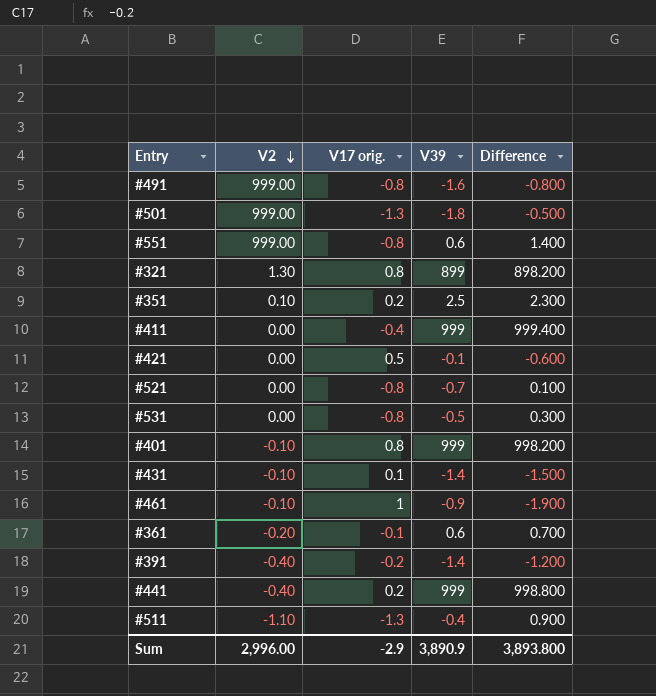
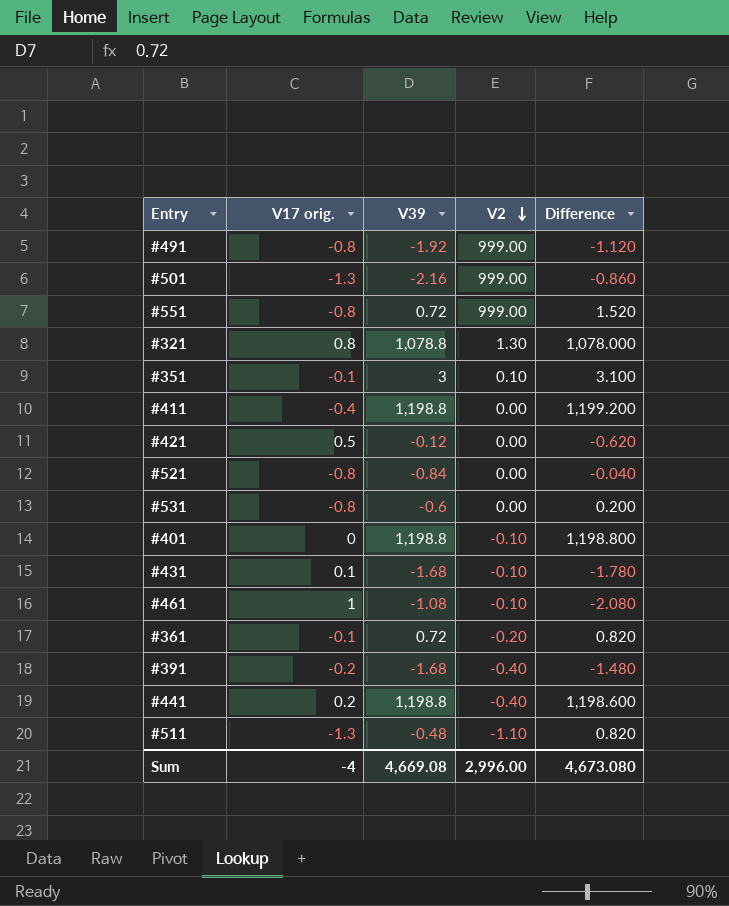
column V2 | position: 2 -> 4
#491 | V39: -1.6 -> -1.92
#491 | Difference: -0.800 -> -1.120
#501 | V39: -1.8 -> -2.16
#501 | Difference: -0.500 -> -0.860
#551 | V39: 0.6 -> 0.72
#551 | Difference: 1.400 -> 1.520
#321 | V39: 899 -> 1,078.8
#321 | Difference: 898.200 -> 1,078.000
#351 | V17 orig.: 0.2 -> -0.1
#351 | V39: 2.5 -> 3
#351 | Difference: 2.300 -> 3.100
#411 | V39: 999 -> 1,198.8
#411 | Difference: 999.400 -> 1,199.200
#421 | V39: -0.1 -> -0.12
#421 | Difference: -0.600 -> -0.620
#521 | V39: -0.7 -> -0.84
#521 | Difference: 0.100 -> -0.040
#531 | V39: -0.5 -> -0.6
#531 | Difference: 0.300 -> 0.200
#401 | V17 orig.: 0.8 -> 0
#401 | V39: 999 -> 1,198.8
#401 | Difference: 998.200 -> 1,198.800
#431 | V39: -1.4 -> -1.68
#431 | Difference: -1.500 -> -1.780
#461 | V39: -0.9 -> -1.08
#461 | Difference: -1.900 -> -2.080
#361 | V39: 0.6 -> 0.72
#361 | Difference: 0.700 -> 0.820
#391 | V39: -1.4 -> -1.68
#391 | Difference: -1.200 -> -1.480
#441 | V39: 999 -> 1,198.8
#441 | Difference: 998.800 -> 1,198.600
#511 | V39: -0.4 -> -0.48
#511 | Difference: 0.900 -> 0.820
Sum | V17 orig.: -2.9 -> -4
Sum | V39: 3,890.9 -> 4,669.08
Sum | Difference: 3,893.800 -> 4,673.080

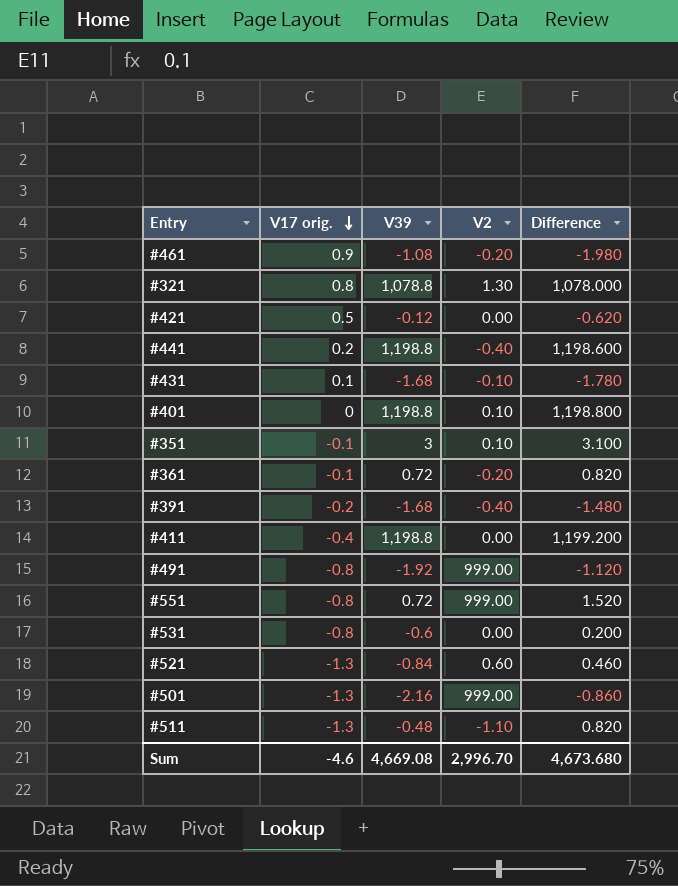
row order: V2 descending -> V17 orig. descending
#461 | V17 orig.: 1 -> 0.9
#461 | V2: -0.10 -> -0.20
#461 | Difference: -2.080 -> -1.980
#401 | V2: -0.10 -> 0.10
#521 | V17 orig.: -0.8 -> -1.3
#521 | V2: 0.00 -> 0.60
#521 | Difference: -0.040 -> 0.460
Sum | V17 orig.: -4 -> -4.6
Sum | V2: 2,996.00 -> 2,996.70
Sum | Difference: 4,673.080 -> 4,673.680

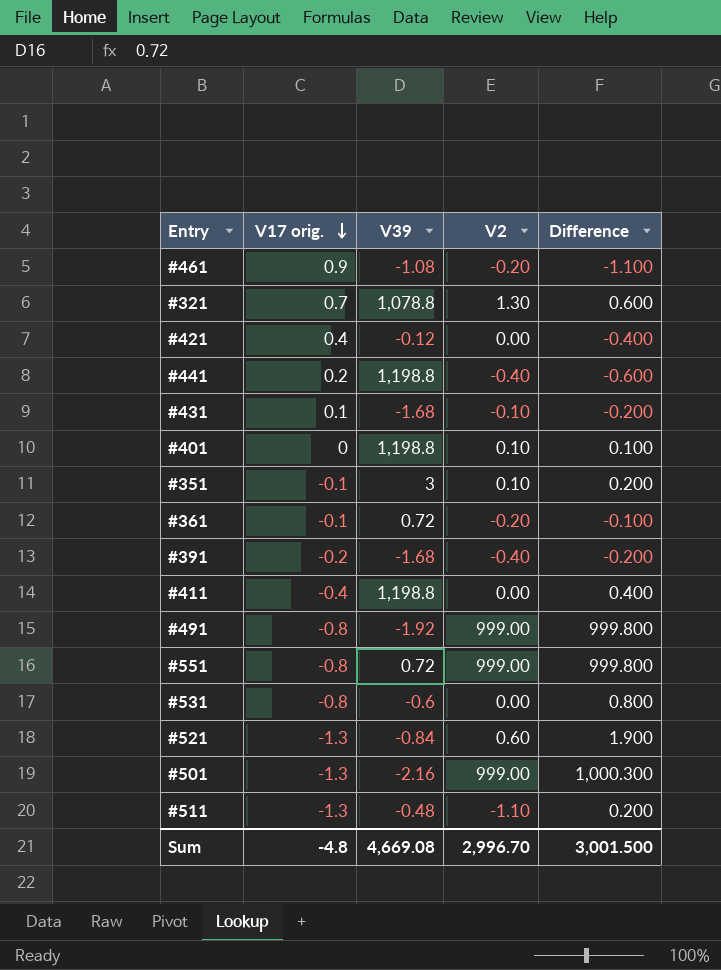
column Difference | formula: [V39] - [V17 orig.] -> [V2] - [V17 orig.]
#321 | V17 orig.: 0.8 -> 0.7
#421 | V17 orig.: 0.5 -> 0.4
Sum | V17 orig.: -4.6 -> -4.8
Sum | Difference: 4,673.680 -> 3,001.500

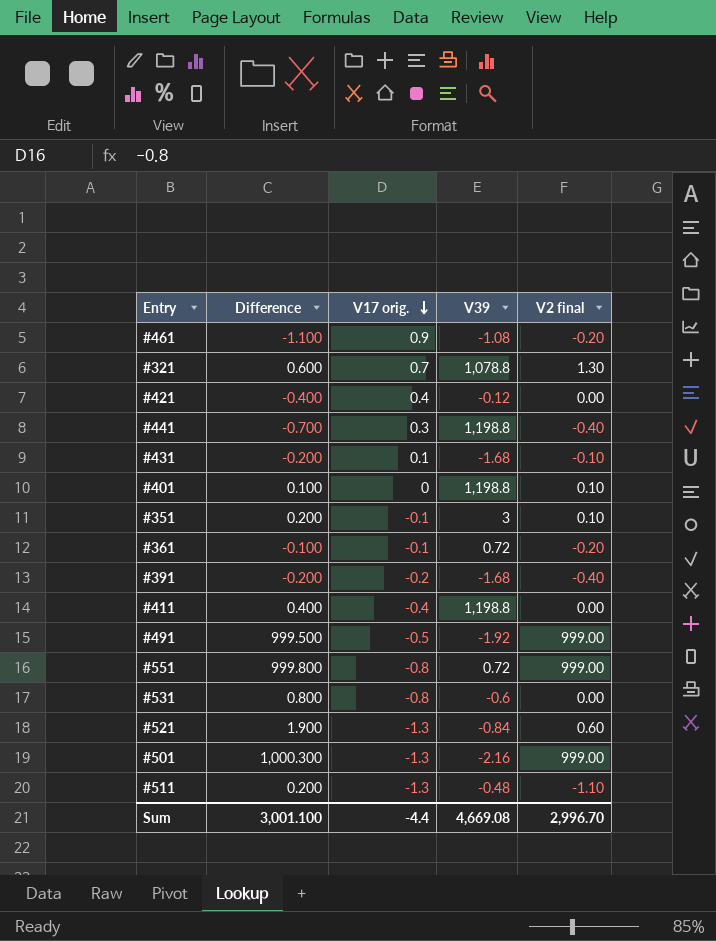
column Difference | position: 5 -> 2
column name: V2 -> V2 final
#441 | Difference: -0.600 -> -0.700
#441 | V17 orig.: 0.2 -> 0.3
#491 | Difference: 999.800 -> 999.500
#491 | V17 orig.: -0.8 -> -0.5
Sum | Difference: 3,001.500 -> 3,001.100
Sum | V17 orig.: -4.8 -> -4.4

